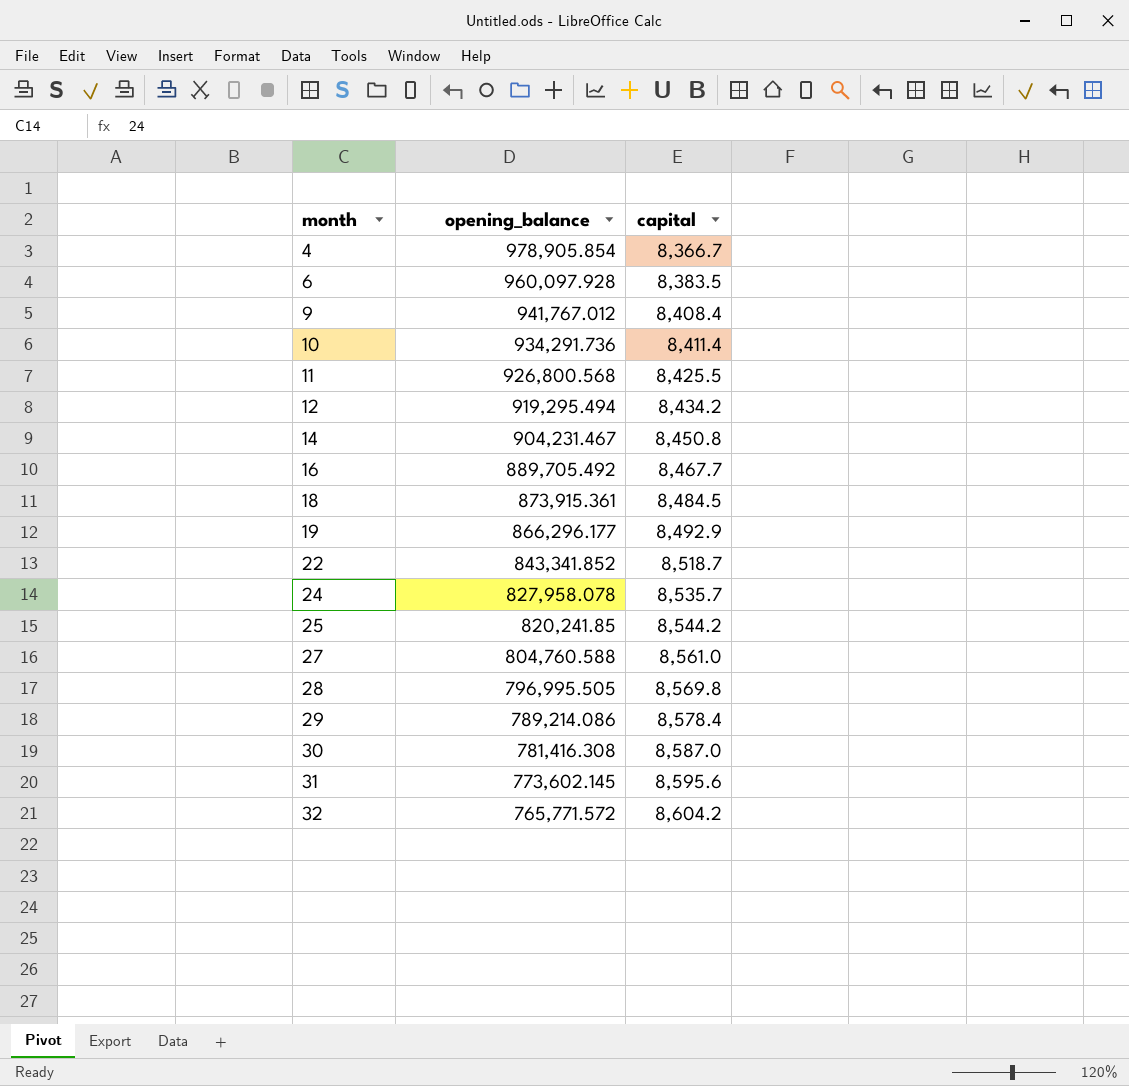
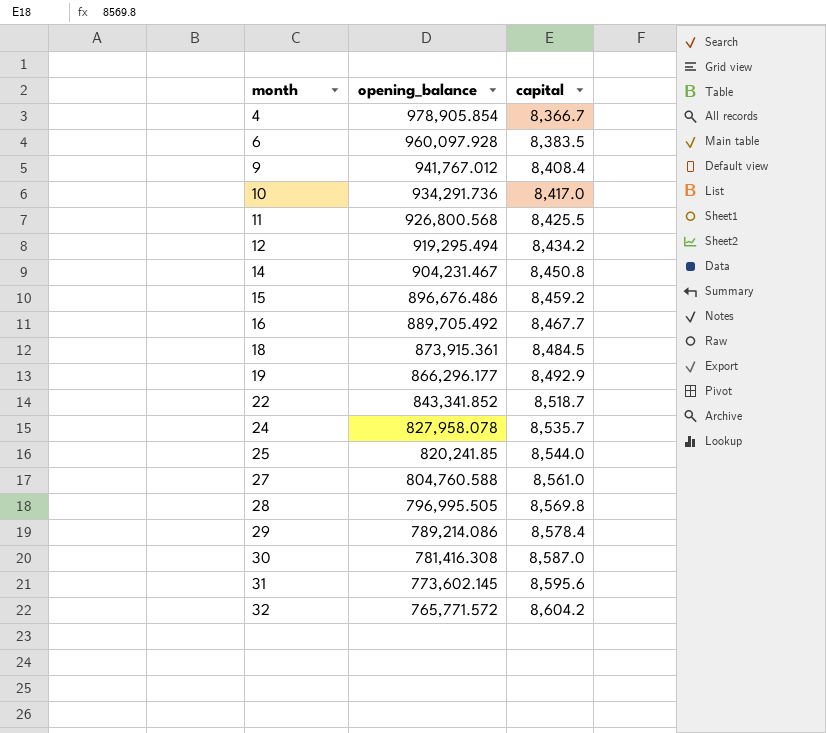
10 | capital: 8,411.4 -> 8,417.0
row 15: none -> 896,676.486 | 8,459.2
25 | capital: 8,544.2 -> 8,544.0

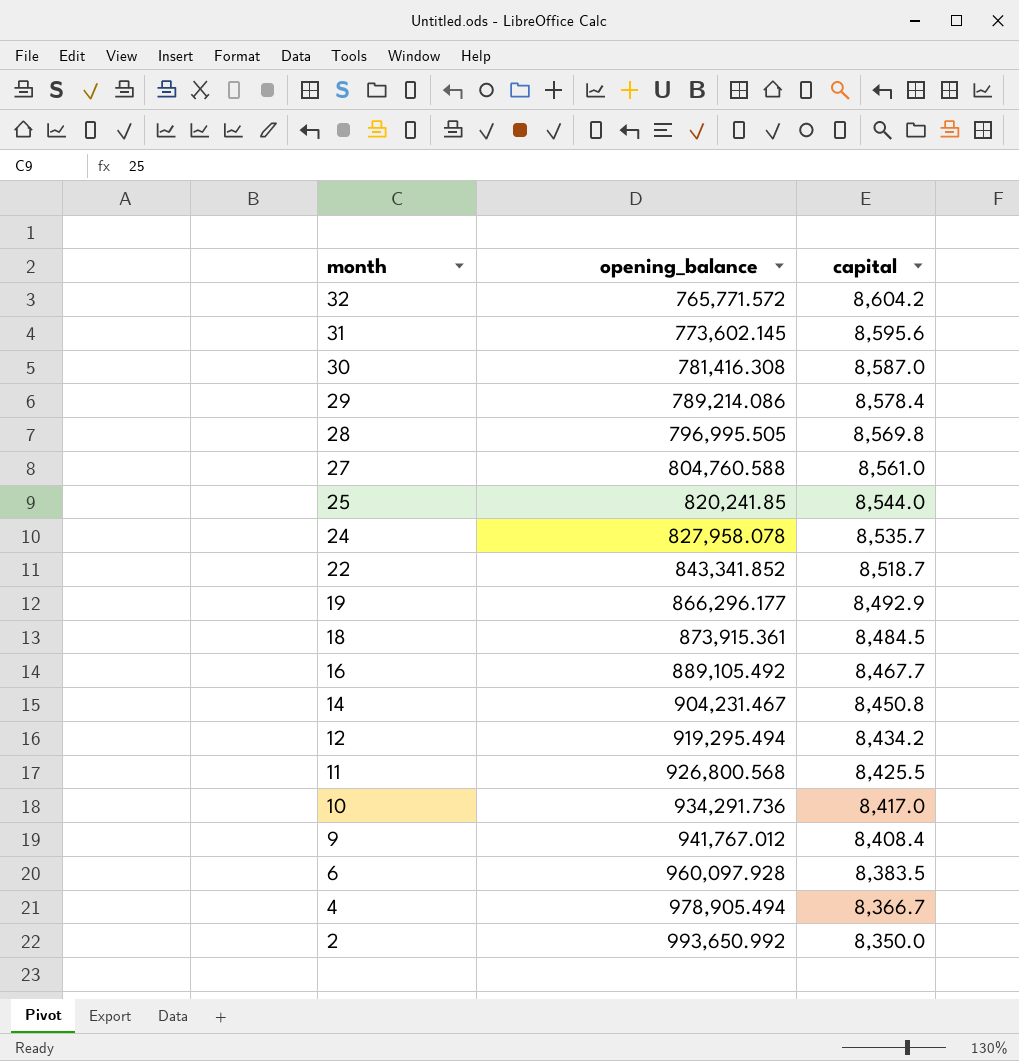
row order: month ascending -> month descending
row 15: 896,676.486 | 8,459.2 -> none
16 | opening_balance: 889,705.492 -> 889,105.492
4 | opening_balance: 978,905.854 -> 978,905.494
row 2: none -> 993,650.992 | 8,350.0

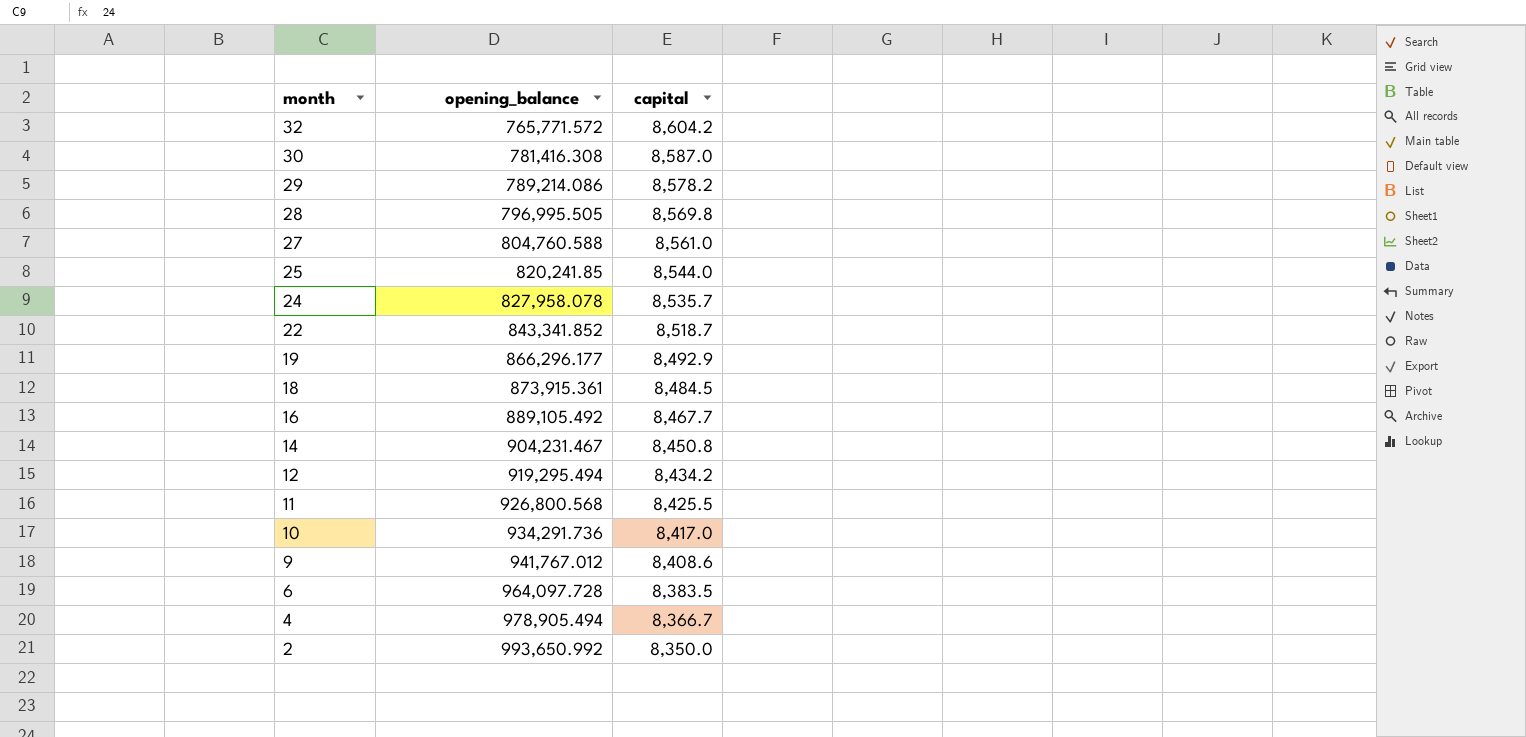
row 31: 773,602.145 | 8,595.6 -> none
29 | capital: 8,578.4 -> 8,578.2
9 | capital: 8,408.4 -> 8,408.6
6 | opening_balance: 960,097.928 -> 964,097.728

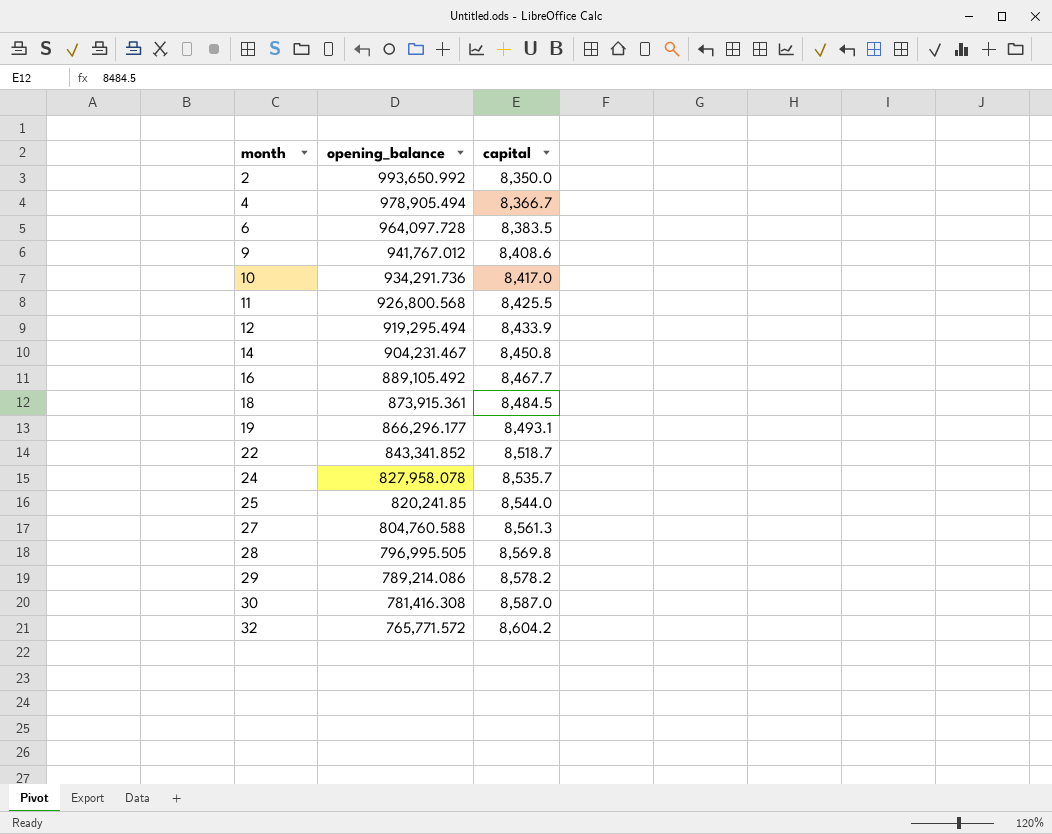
row order: month descending -> month ascending
12 | capital: 8,434.2 -> 8,433.9
19 | capital: 8,492.9 -> 8,493.1
27 | capital: 8,561.0 -> 8,561.3

